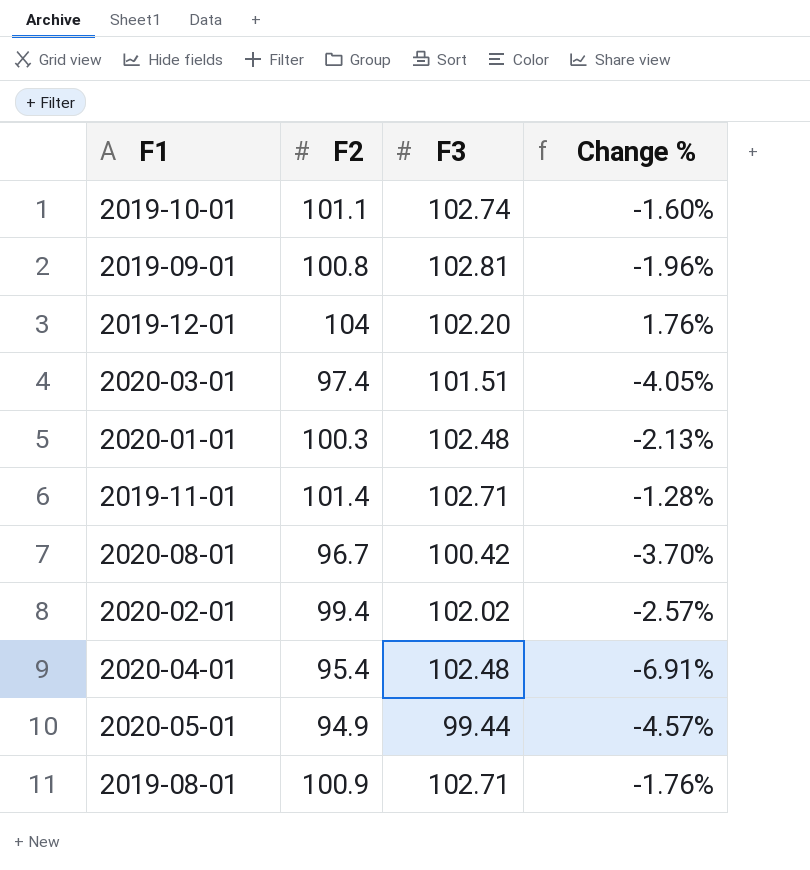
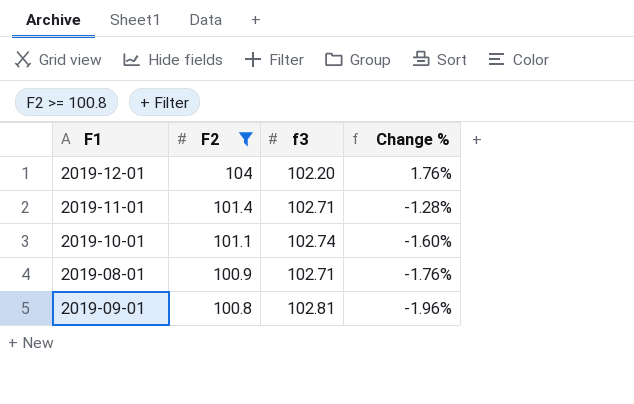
filter: none -> F2 >= 100.8
row order: none -> F2 descending
column name: F3 -> f3

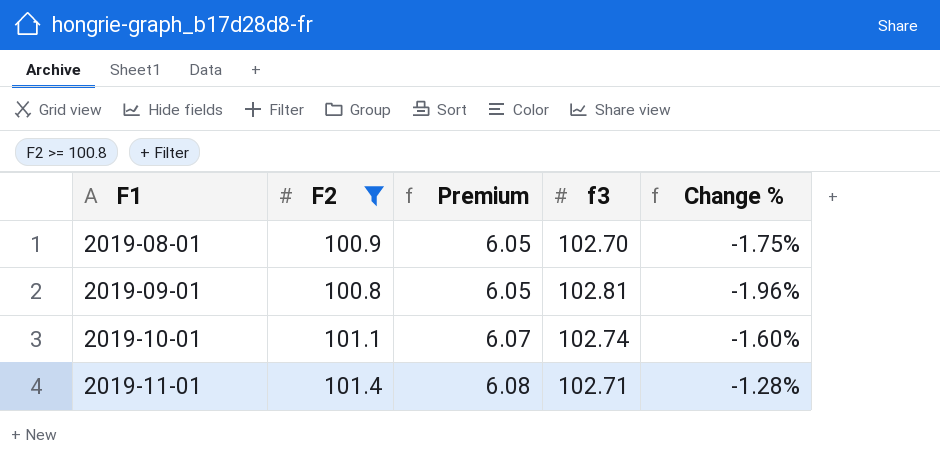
row order: F2 descending -> F1 ascending
column Premium | formula: none -> [F2] * 0.06
row 2019-12-01: 104 | 102.20 | 1.76% -> none
2019-08-01 | f3: 102.71 -> 102.70
2019-08-01 | Change %: -1.76% -> -1.75%

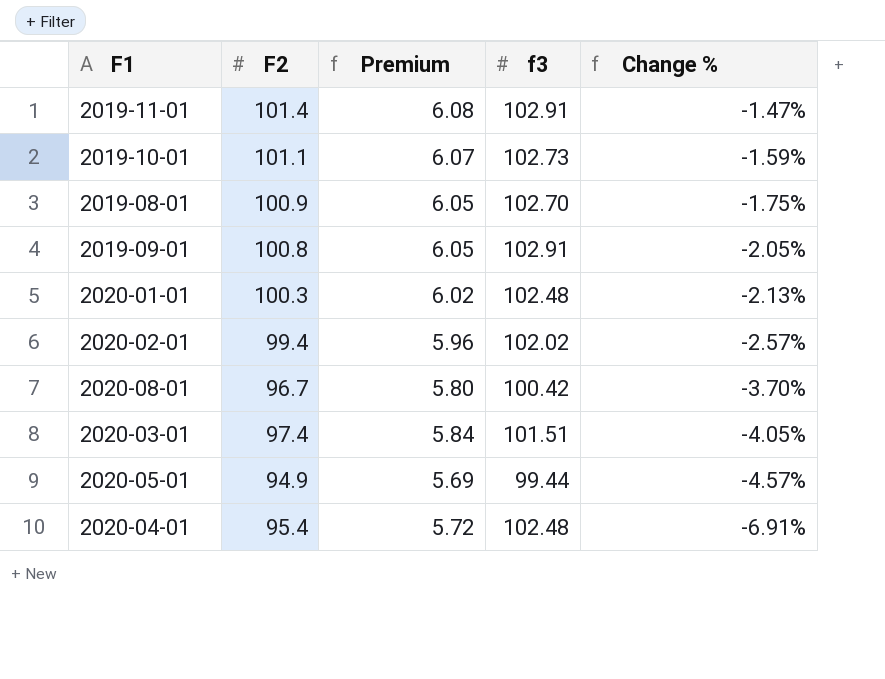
filter: F2 >= 100.8 -> none
row order: F1 ascending -> Change % descending
2019-11-01 | f3: 102.71 -> 102.91
2019-11-01 | Change %: -1.28% -> -1.47%
2019-10-01 | f3: 102.74 -> 102.73
2019-10-01 | Change %: -1.60% -> -1.59%
2019-09-01 | f3: 102.81 -> 102.91
2019-09-01 | Change %: -1.96% -> -2.05%

